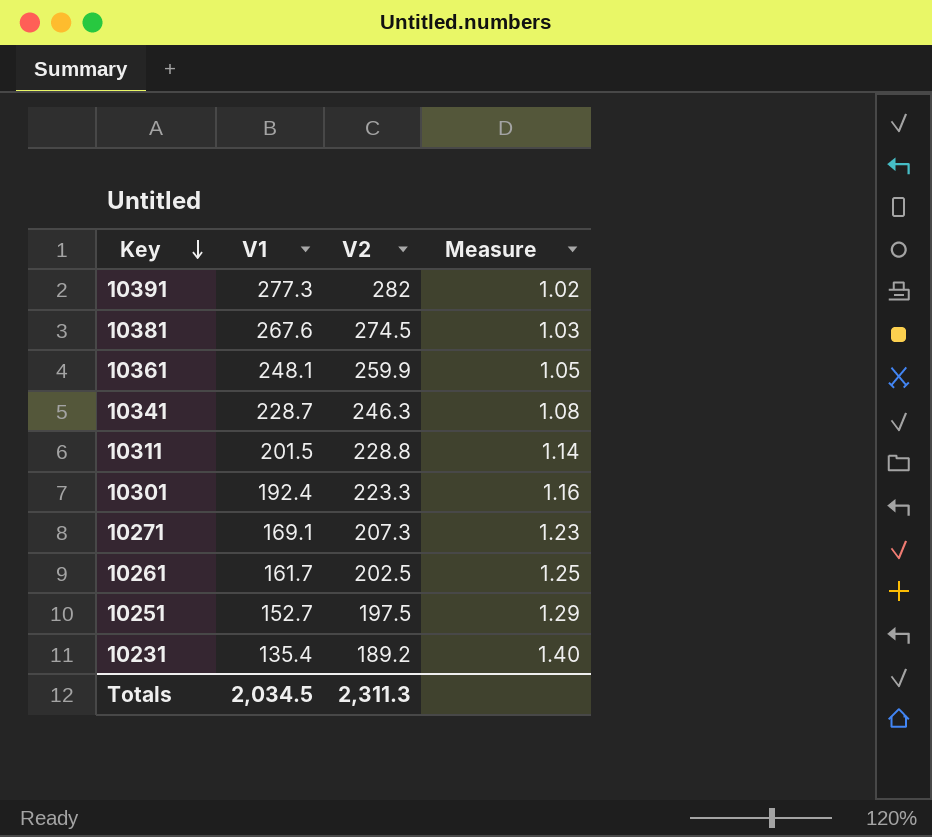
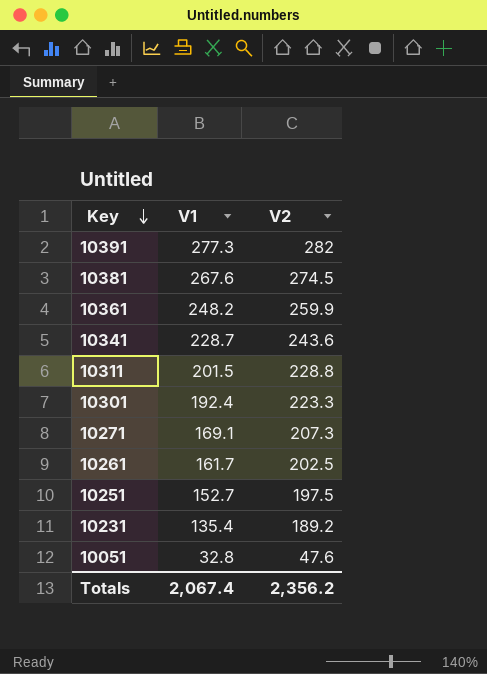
column Measure | formula: [V2] / [V1] -> none
10361 | V1: 248.1 -> 248.2
10341 | V2: 246.3 -> 243.6
row 10051: none -> 32.8 | 47.6
Totals | V1: 2,034.5 -> 2,067.4
Totals | V2: 2,311.3 -> 2,356.2

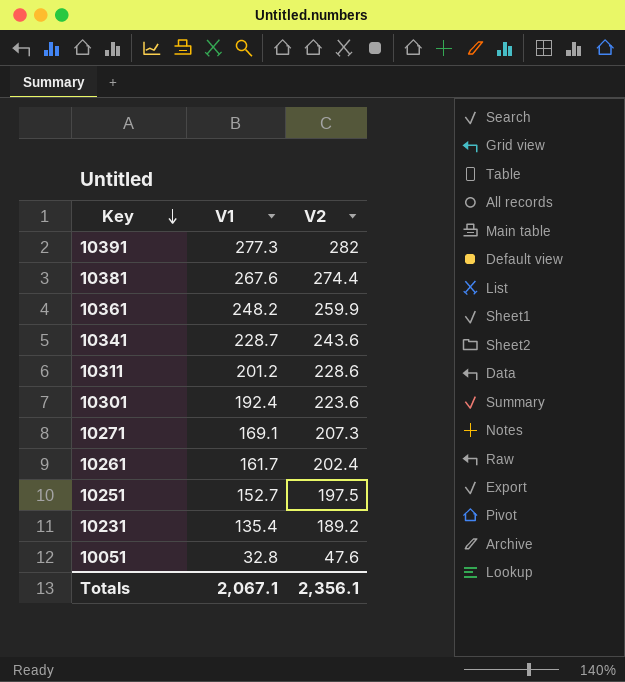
10381 | V2: 274.5 -> 274.4
10311 | V1: 201.5 -> 201.2
10311 | V2: 228.8 -> 228.6
10301 | V2: 223.3 -> 223.6
10261 | V2: 202.5 -> 202.4
Totals | V1: 2,067.4 -> 2,067.1
Totals | V2: 2,356.2 -> 2,356.1

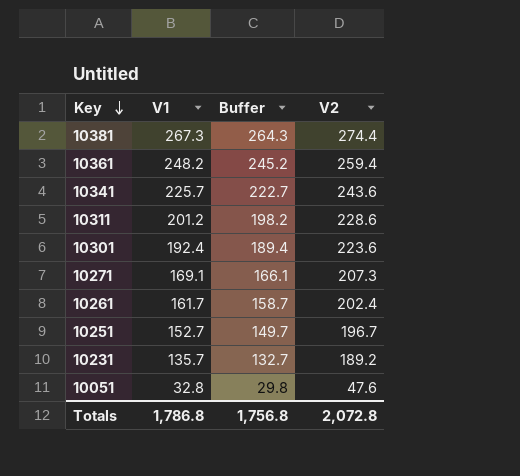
column Buffer | formula: none -> [V1] - 3
row 10391: 277.3 | 282 -> none
10381 | V1: 267.6 -> 267.3
10361 | V2: 259.9 -> 259.4
10341 | V1: 228.7 -> 225.7
10251 | V2: 197.5 -> 196.7
10231 | V1: 135.4 -> 135.7
Totals | V1: 2,067.1 -> 1,786.8
Totals | V2: 2,356.1 -> 2,072.8

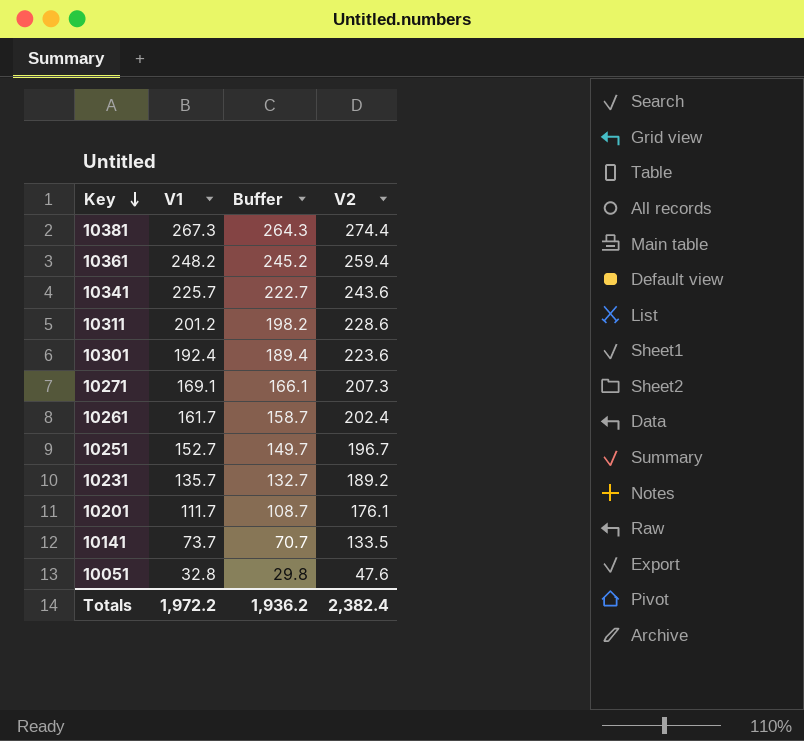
row 10201: none -> 111.7 | 108.7 | 176.1
row 10141: none -> 73.7 | 70.7 | 133.5
Totals | V1: 1,786.8 -> 1,972.2
Totals | Buffer: 1,756.8 -> 1,936.2
Totals | V2: 2,072.8 -> 2,382.4

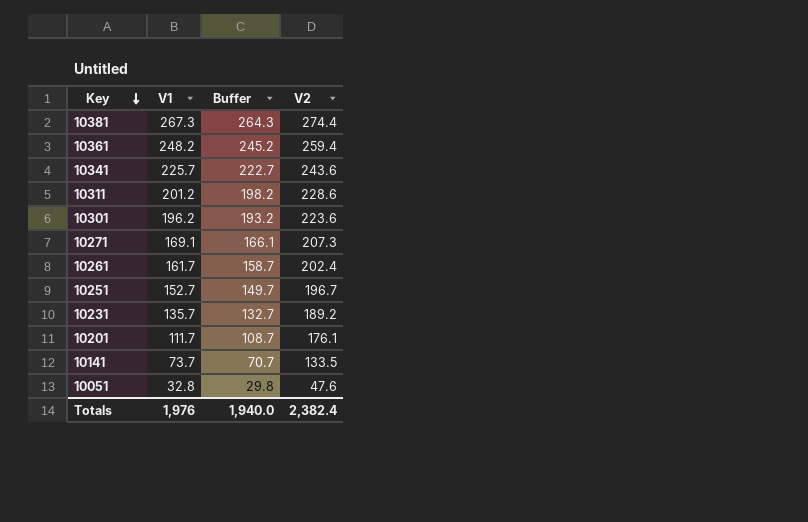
10301 | V1: 192.4 -> 196.2
10301 | Buffer: 189.4 -> 193.2
Totals | V1: 1,972.2 -> 1,976
Totals | Buffer: 1,936.2 -> 1,940.0

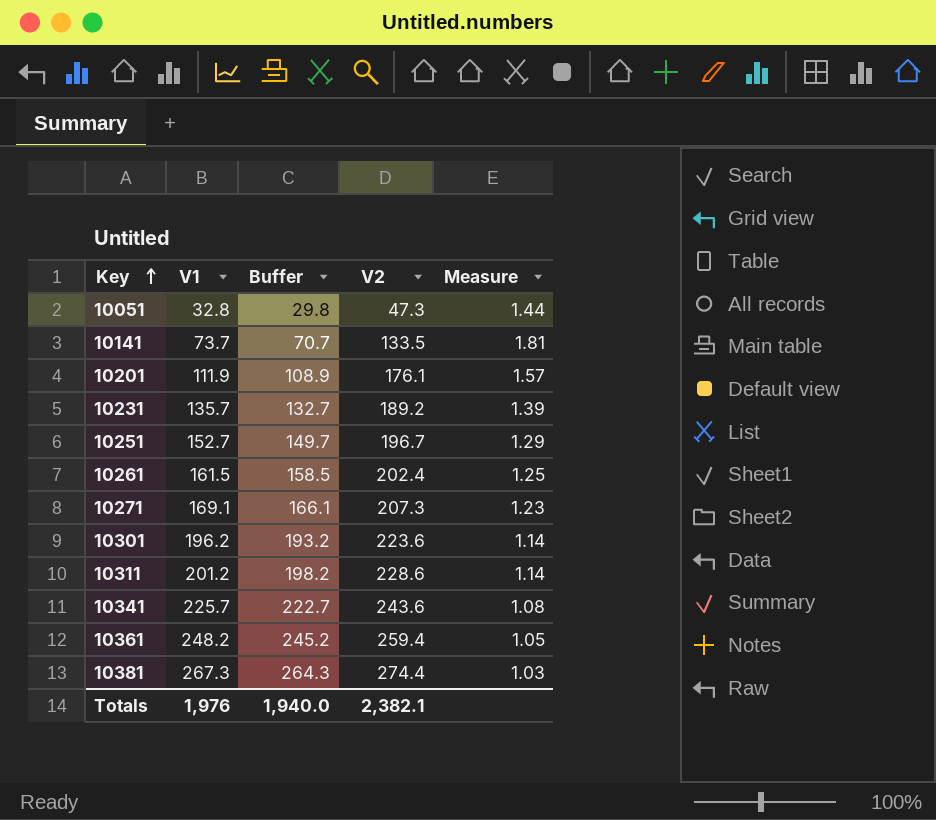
row order: Key descending -> Key ascending
column Measure | formula: none -> [V2] / [V1]
10051 | V2: 47.6 -> 47.3
10201 | V1: 111.7 -> 111.9
10201 | Buffer: 108.7 -> 108.9
10261 | V1: 161.7 -> 161.5
10261 | Buffer: 158.7 -> 158.5
Totals | V2: 2,382.4 -> 2,382.1

